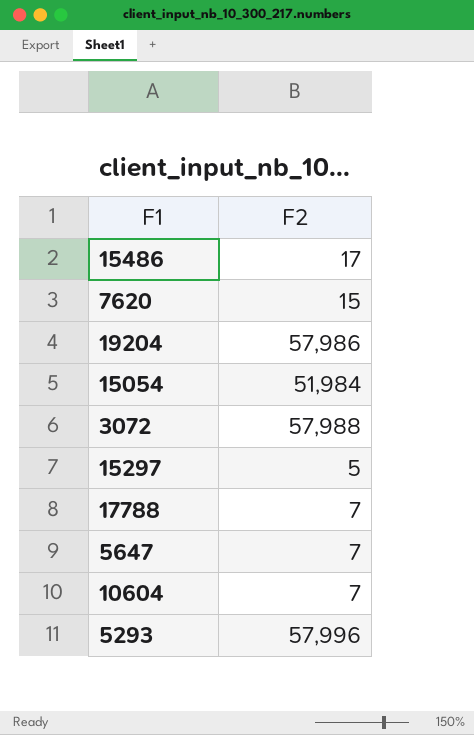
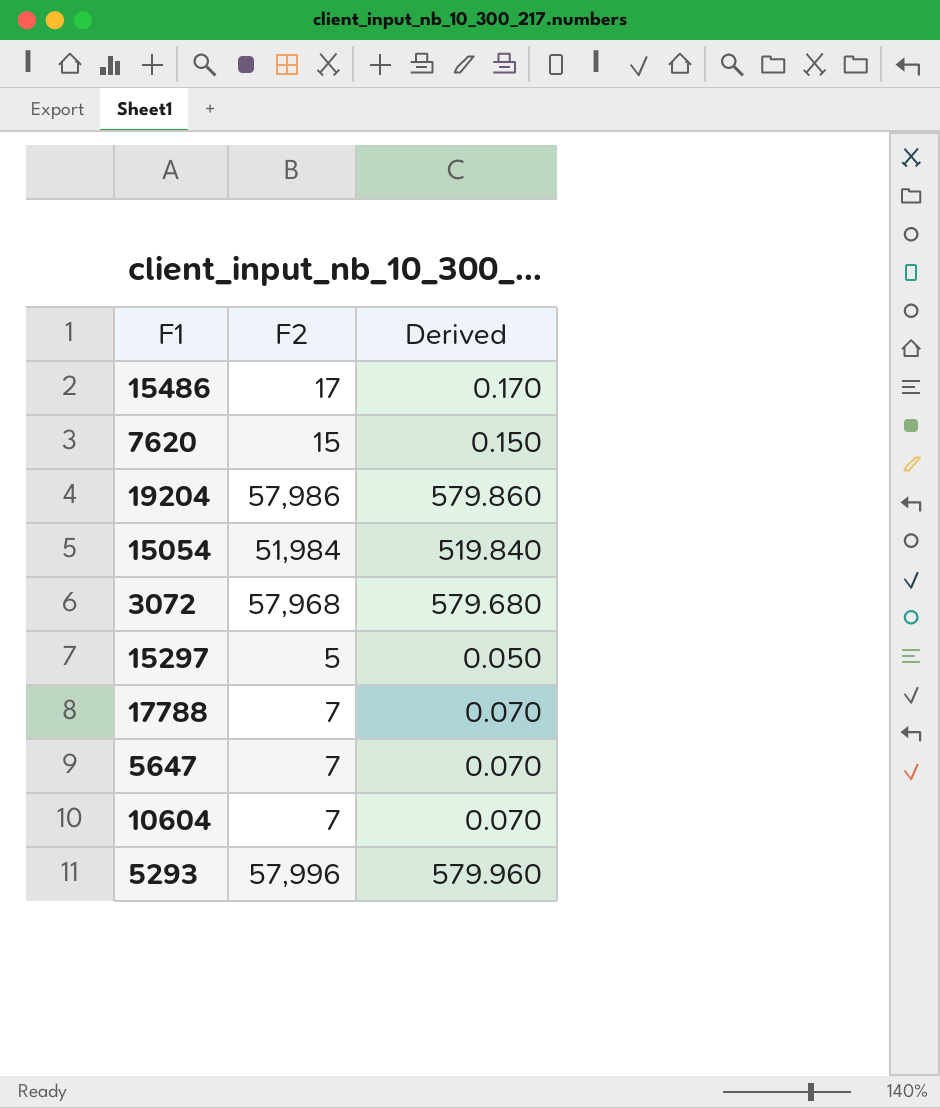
column Derived | formula: none -> [F2] * 0.01
3072 | F2: 57,988 -> 57,968

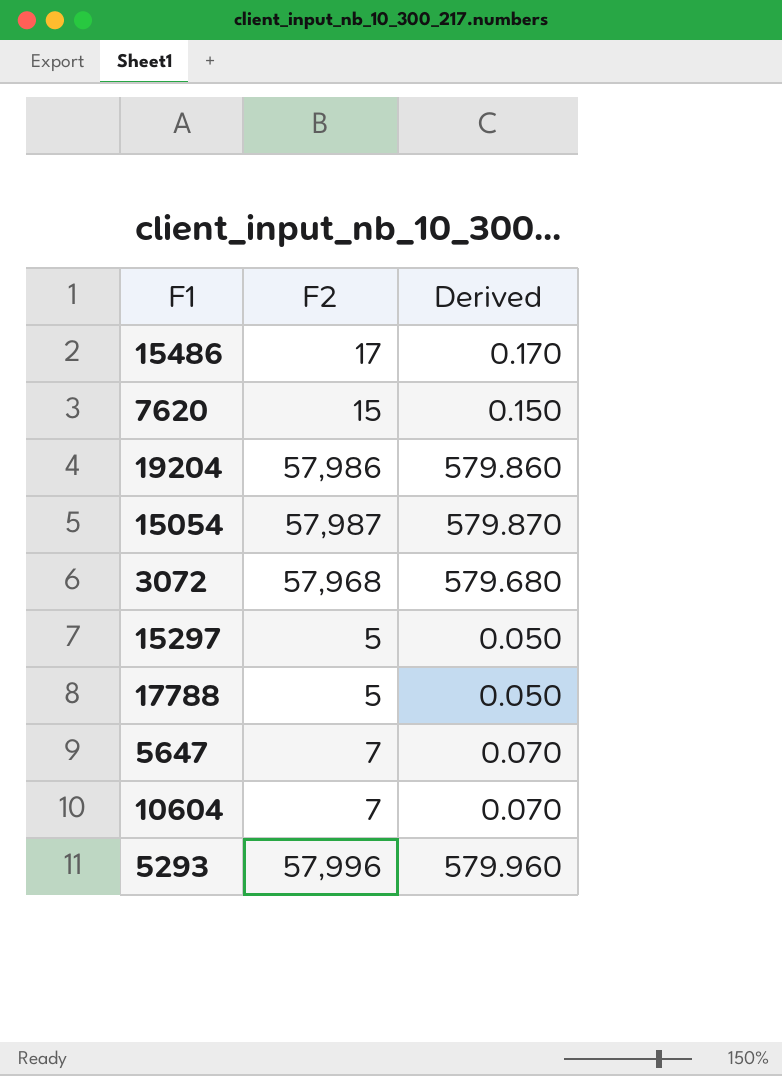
15054 | F2: 51,984 -> 57,987
15054 | Derived: 519.840 -> 579.870
17788 | F2: 7 -> 5
17788 | Derived: 0.070 -> 0.050

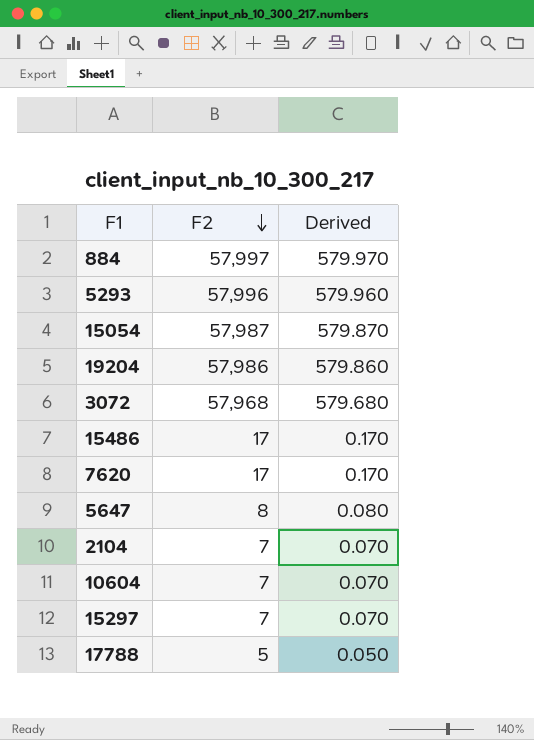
row order: none -> F2 descending
row 884: none -> 57,997 | 579.970
7620 | F2: 15 -> 17
7620 | Derived: 0.150 -> 0.170
5647 | F2: 7 -> 8
5647 | Derived: 0.070 -> 0.080
row 2104: none -> 7 | 0.070
15297 | F2: 5 -> 7
15297 | Derived: 0.050 -> 0.070

